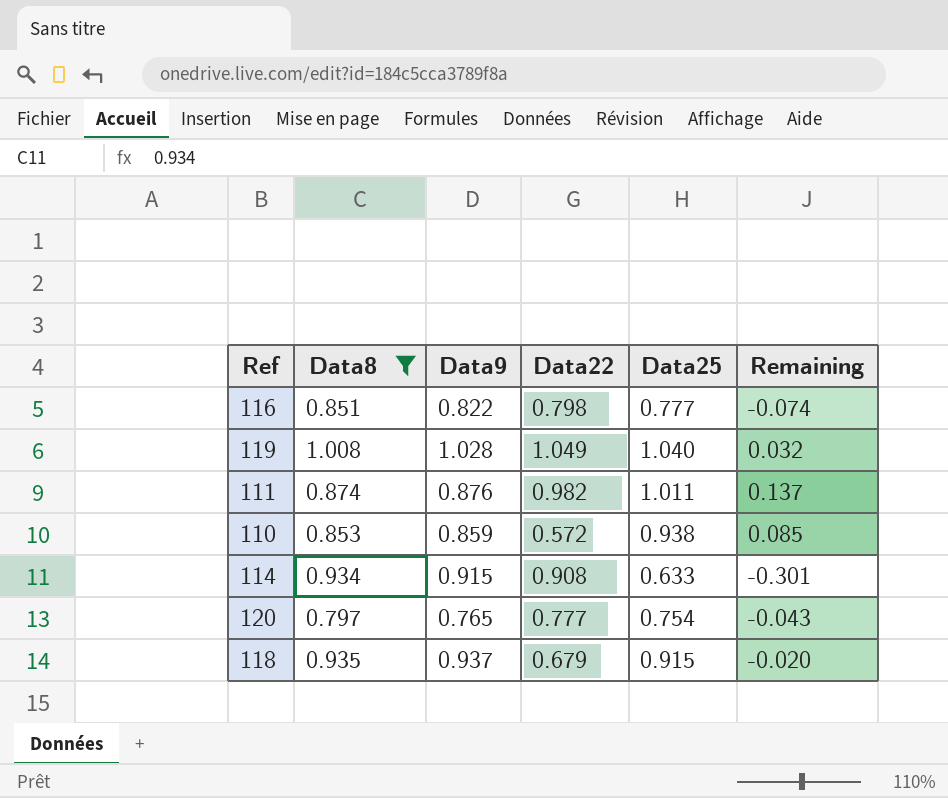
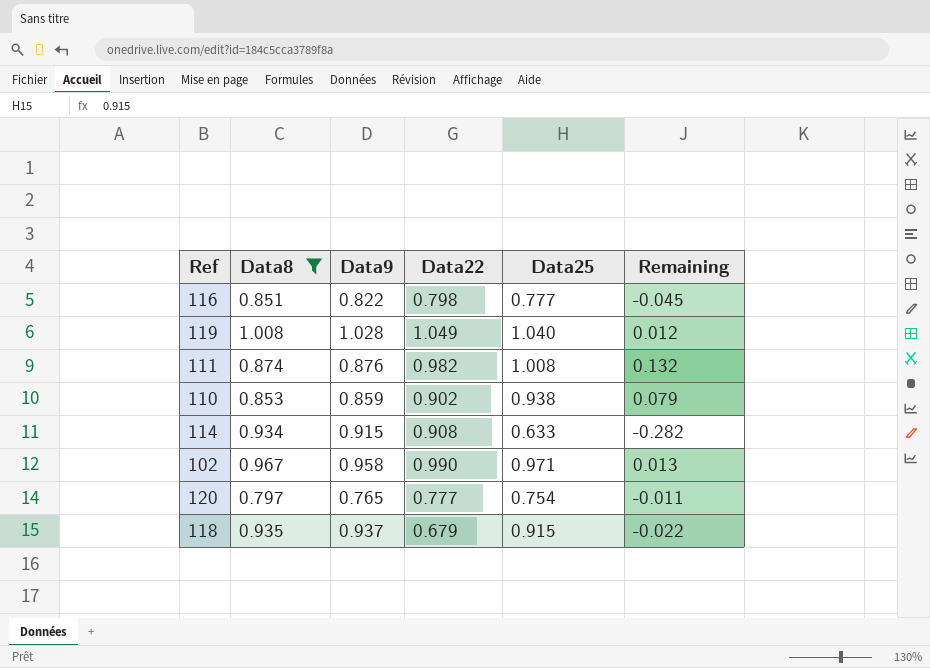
column Remaining | formula: [Data25] - [Data8] -> [Data25] - [Data9]
111 | Data25: 1.011 -> 1.008
110 | Data22: 0.572 -> 0.902
row 102: none -> 0.967 | 0.958 | 0.990 | 0.971 | 0.013

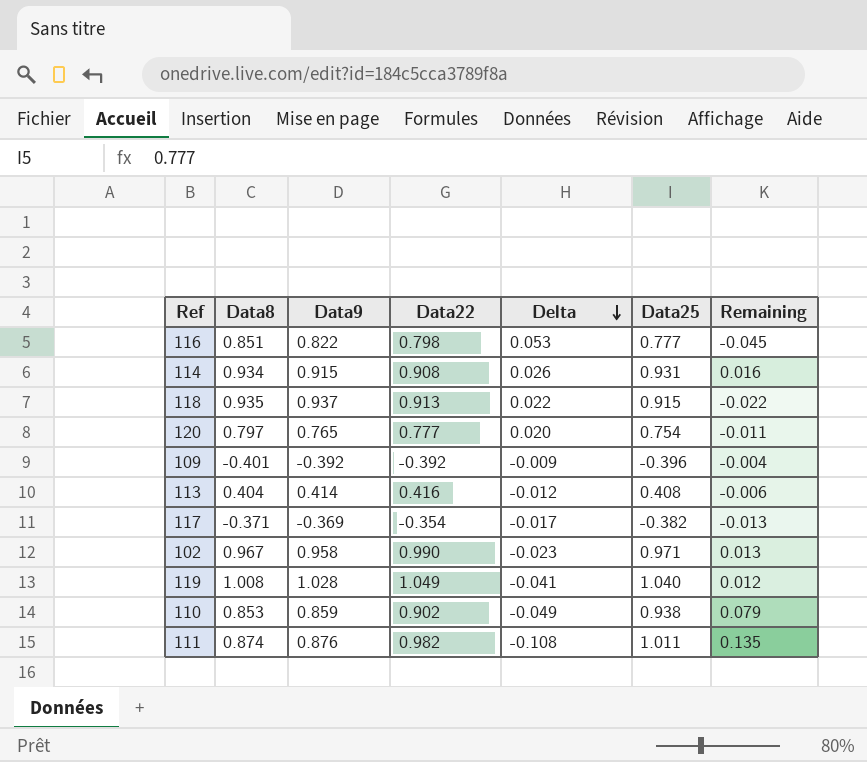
filter: Data8 >= 0.797 -> none
row order: none -> Delta descending
column Delta | formula: none -> [Data8] - [Data22]
114 | Data25: 0.633 -> 0.931
114 | Remaining: -0.282 -> 0.016
118 | Data22: 0.679 -> 0.913
111 | Data25: 1.008 -> 1.011
111 | Remaining: 0.132 -> 0.135

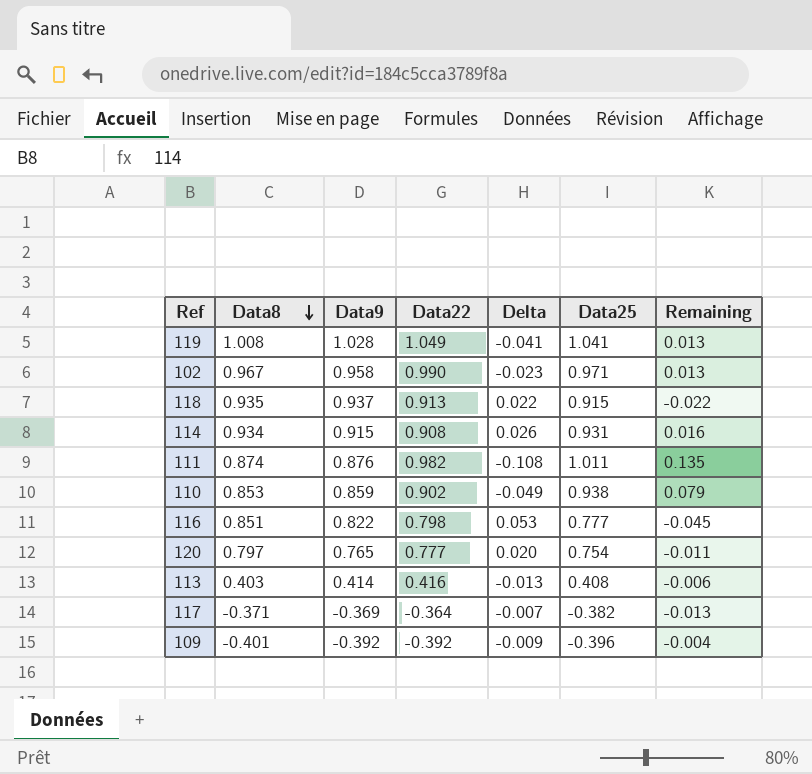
row order: Delta descending -> Data8 descending
119 | Data25: 1.040 -> 1.041
119 | Remaining: 0.012 -> 0.013
113 | Data8: 0.404 -> 0.403
113 | Delta: -0.012 -> -0.013
117 | Data22: -0.354 -> -0.364
117 | Delta: -0.017 -> -0.007

